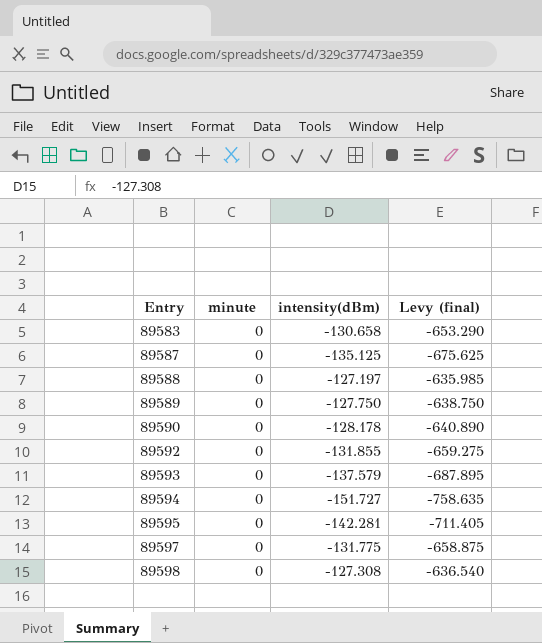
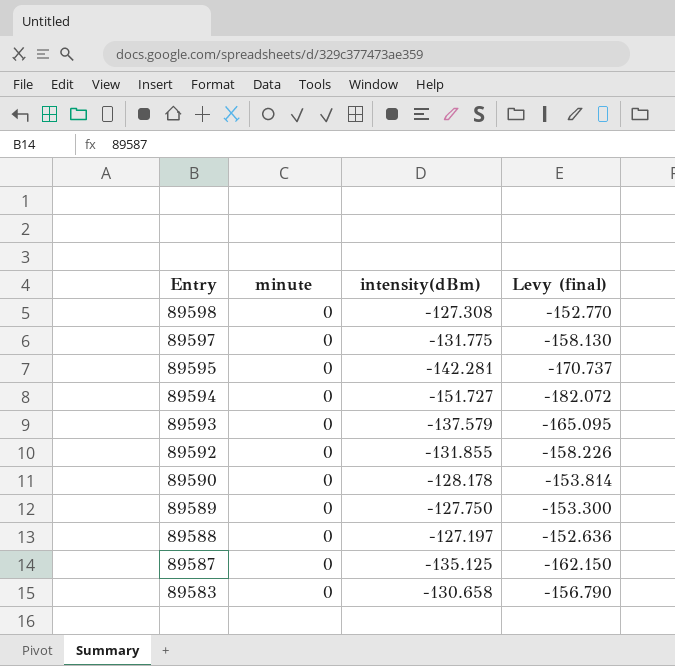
row order: Entry ascending -> Entry descending
column Levy (final) | formula: [intensity(dBm)] * 5 -> [intensity(dBm)] * 1.2

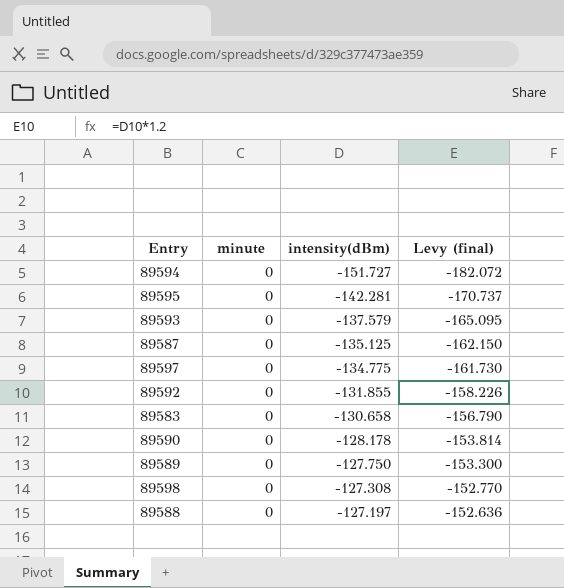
row order: Entry descending -> intensity(dBm) ascending
89597 | intensity(dBm): -131.775 -> -134.775
89597 | Levy (final): -158.130 -> -161.730

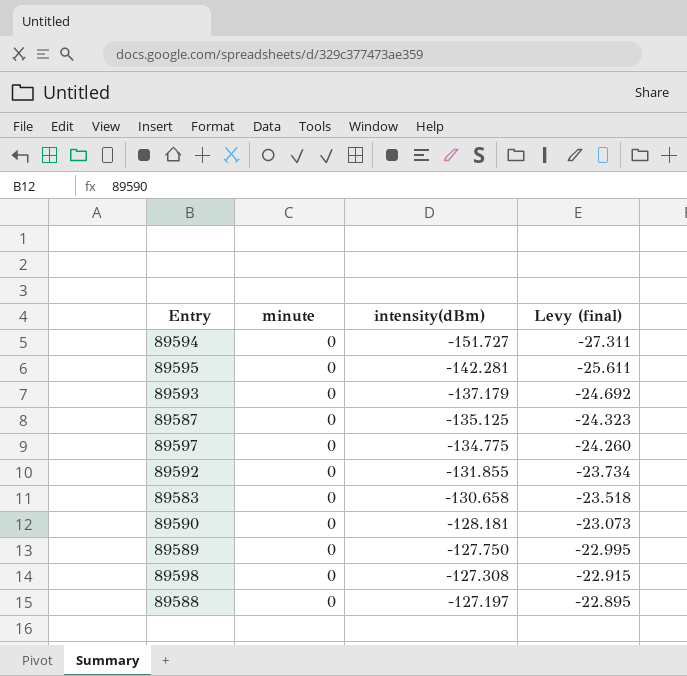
column Levy (final) | formula: [intensity(dBm)] * 1.2 -> [intensity(dBm)] * 0.18
89593 | intensity(dBm): -137.579 -> -137.179
89590 | intensity(dBm): -128.178 -> -128.181

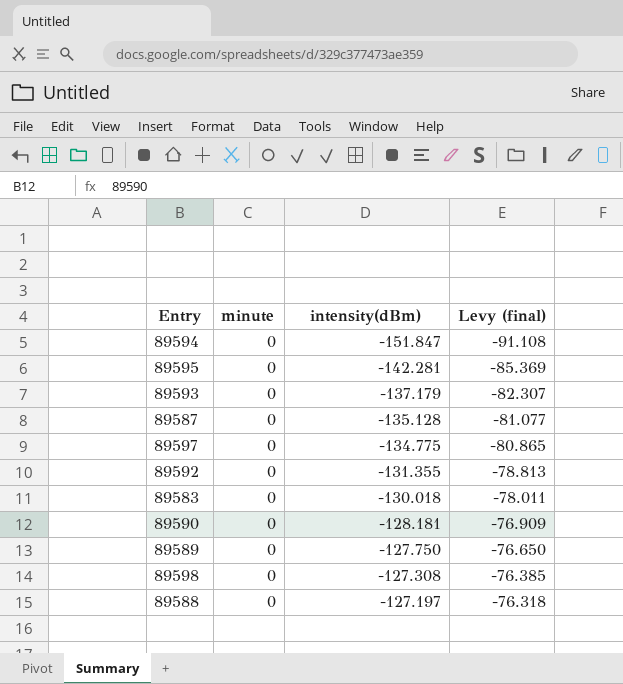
column Levy (final) | formula: [intensity(dBm)] * 0.18 -> [intensity(dBm)] * 0.6
89594 | intensity(dBm): -151.727 -> -151.847
89587 | intensity(dBm): -135.125 -> -135.128
89592 | intensity(dBm): -131.855 -> -131.355
89583 | intensity(dBm): -130.658 -> -130.018

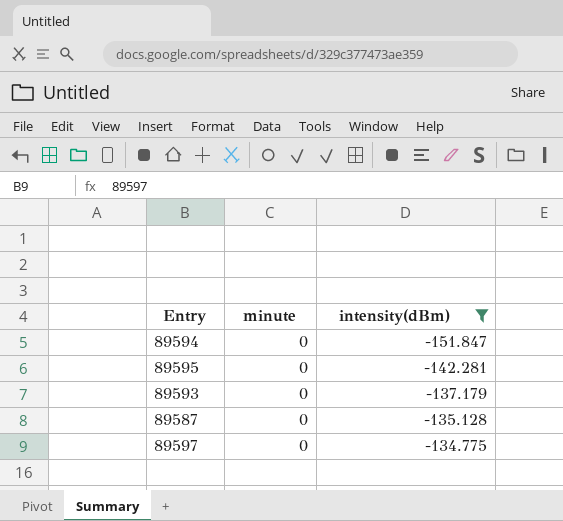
filter: none -> intensity(dBm) <= -134.775
column Levy (final) | formula: [intensity(dBm)] * 0.6 -> none

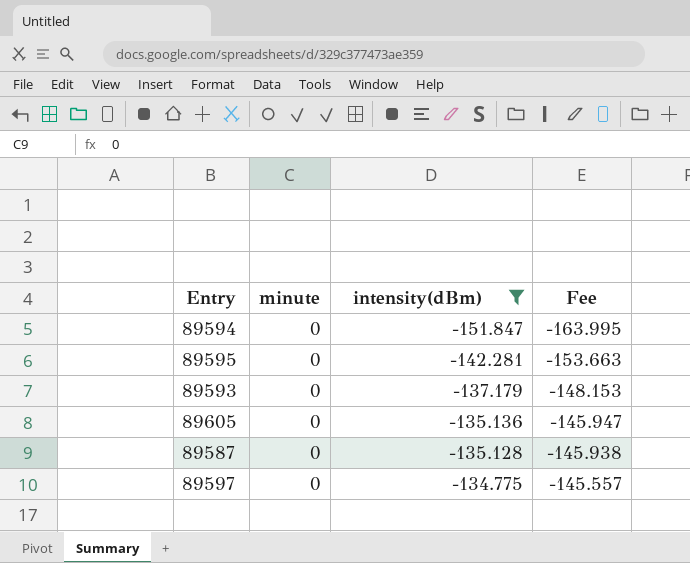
column Fee | formula: none -> [intensity(dBm)] * 1.08
row 89605: none -> 0 | -135.136 | -145.947

